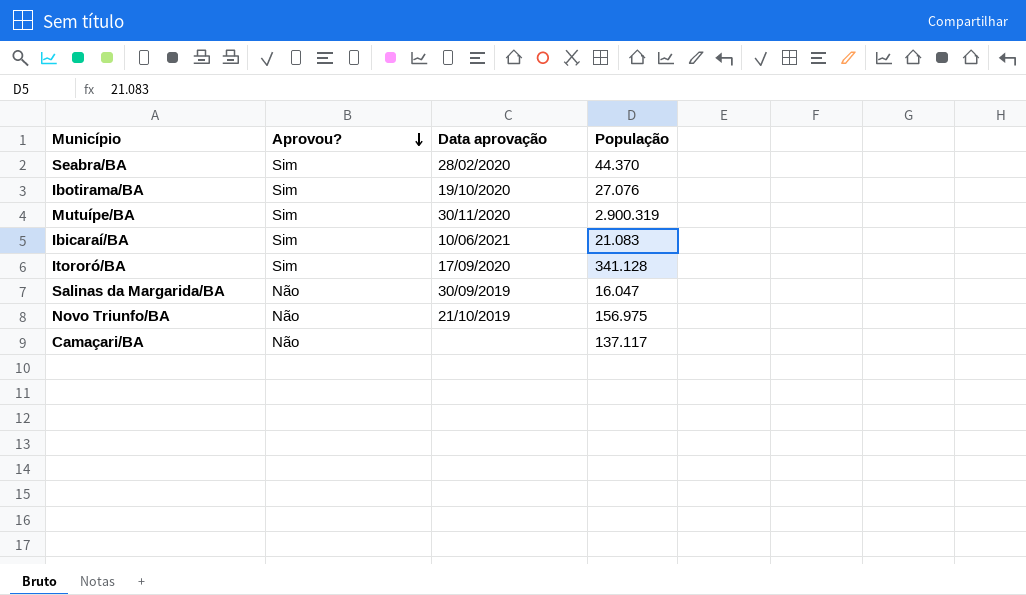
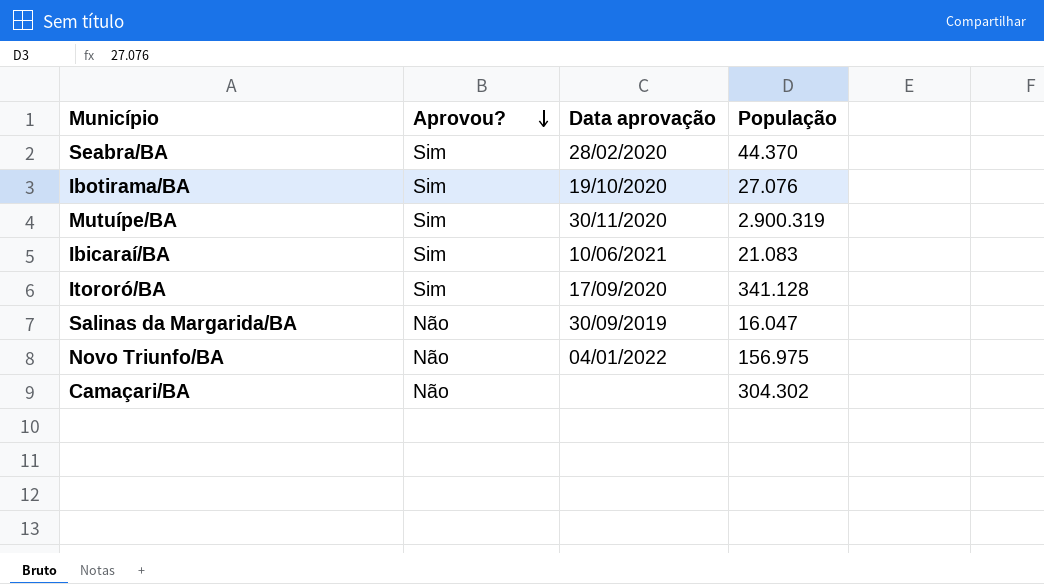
Novo Triunfo/BA | Data aprovação: 21/10/2019 -> 04/01/2022
Camaçari/BA | População: 137.117 -> 304.302

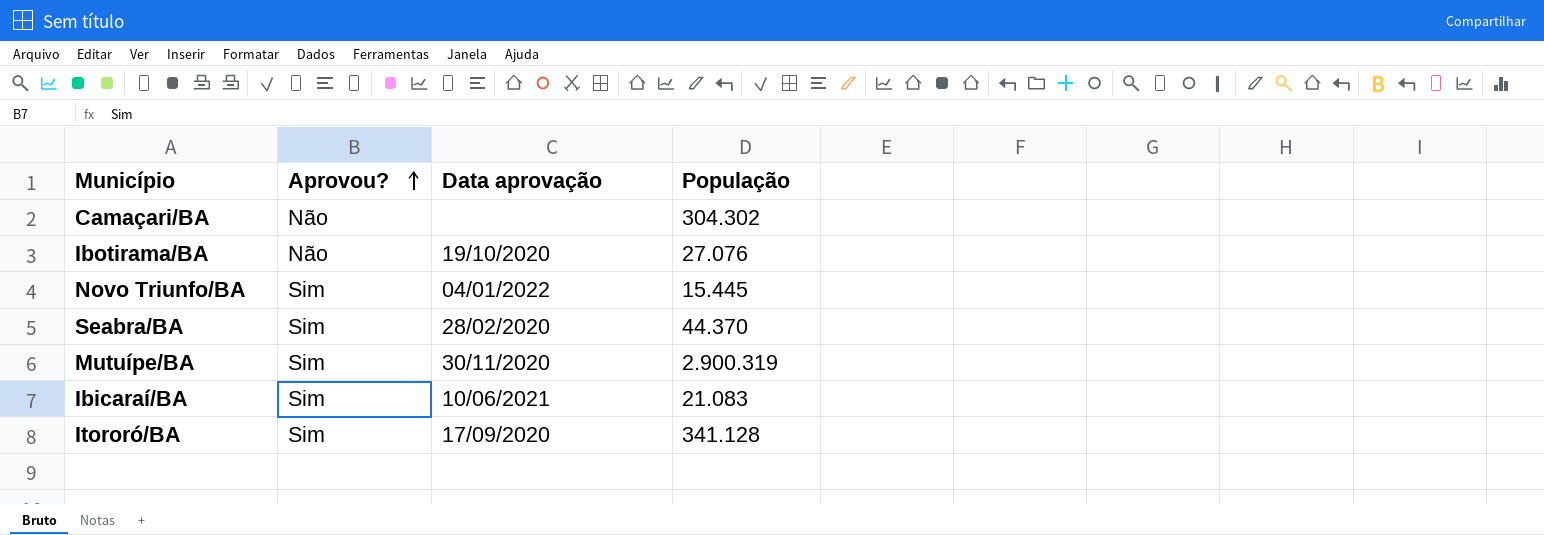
row order: Aprovou? descending -> Aprovou? ascending
row Salinas da Margarida/BA: Não | 30/09/2019 | 16.047 -> none
Ibotirama/BA | Aprovou?: Sim -> Não
Novo Triunfo/BA | Aprovou?: Não -> Sim
Novo Triunfo/BA | População: 156.975 -> 15.445

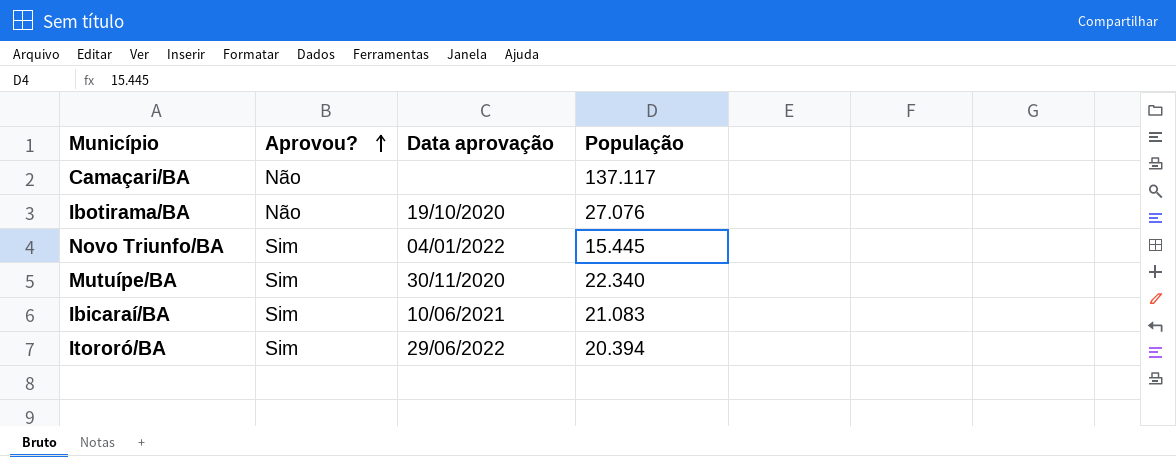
row Seabra/BA: Sim | 28/02/2020 | 44.370 -> none
Camaçari/BA | População: 304.302 -> 137.117
Mutuípe/BA | População: 2.900.319 -> 22.340
Itororó/BA | Data aprovação: 17/09/2020 -> 29/06/2022
Itororó/BA | População: 341.128 -> 20.394

